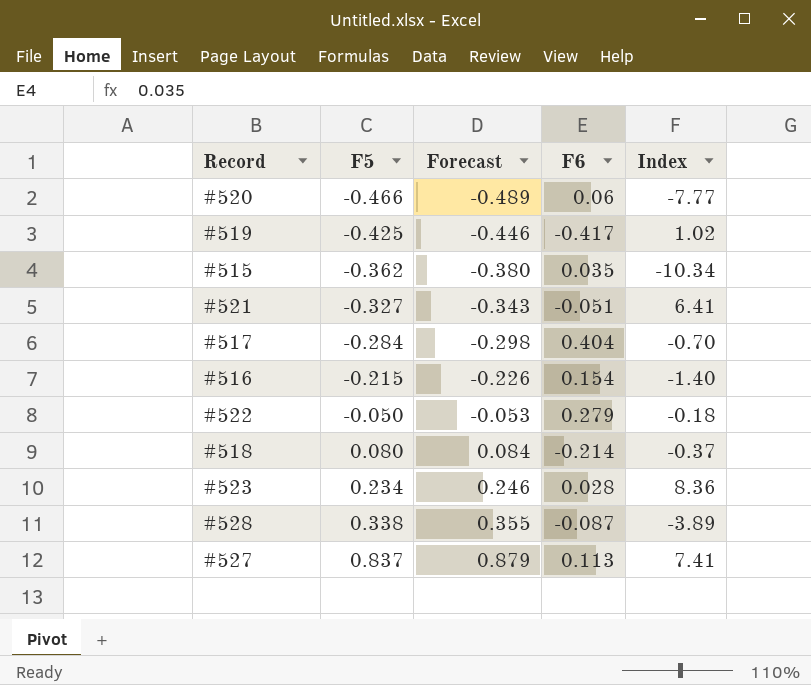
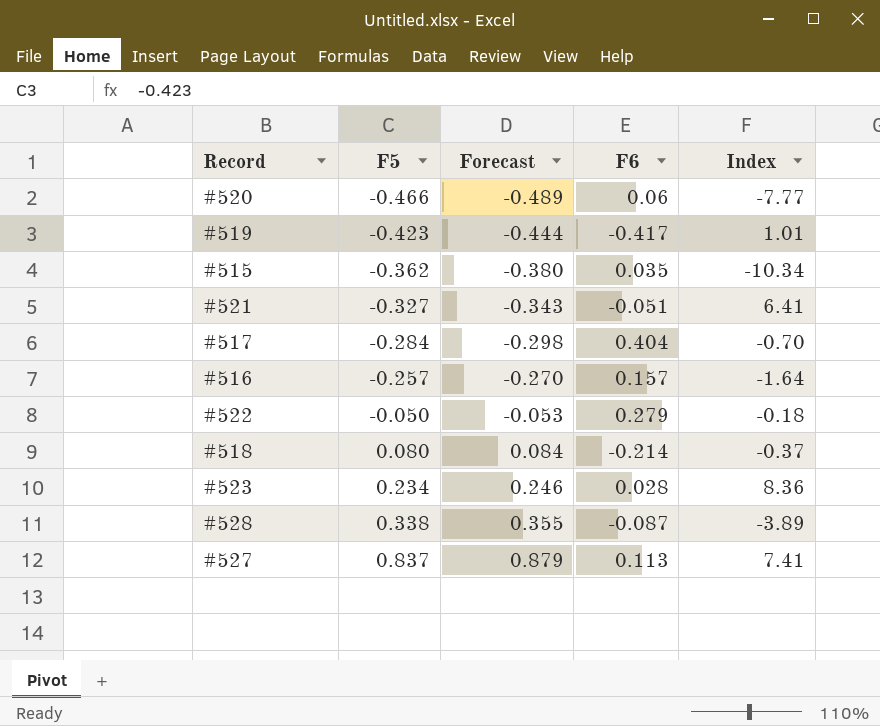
#519 | F5: -0.425 -> -0.423
#519 | Forecast: -0.446 -> -0.444
#519 | Index: 1.02 -> 1.01
#516 | F5: -0.215 -> -0.257
#516 | Forecast: -0.226 -> -0.270
#516 | F6: 0.154 -> 0.157
#516 | Index: -1.40 -> -1.64

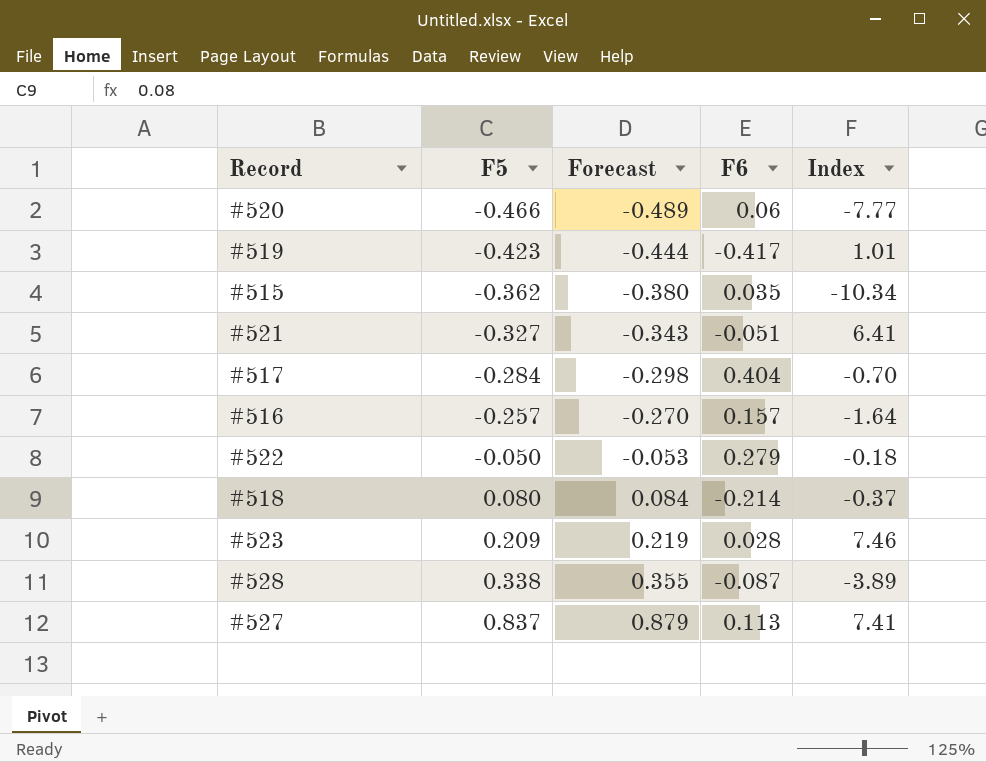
#523 | F5: 0.234 -> 0.209
#523 | Forecast: 0.246 -> 0.219
#523 | Index: 8.36 -> 7.46

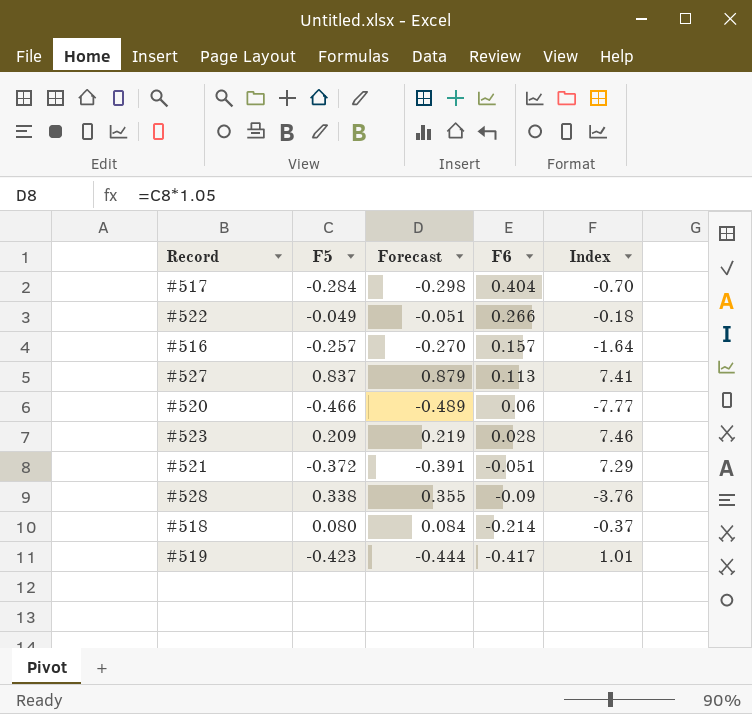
row order: F5 ascending -> F6 descending
row #515: -0.362 | -0.380 | 0.035 | -10.34 -> none
#522 | F5: -0.050 -> -0.049
#522 | Forecast: -0.053 -> -0.051
#522 | F6: 0.279 -> 0.266
#521 | F5: -0.327 -> -0.372
#521 | Forecast: -0.343 -> -0.391
#521 | Index: 6.41 -> 7.29
#528 | F6: -0.087 -> -0.09
#528 | Index: -3.89 -> -3.76

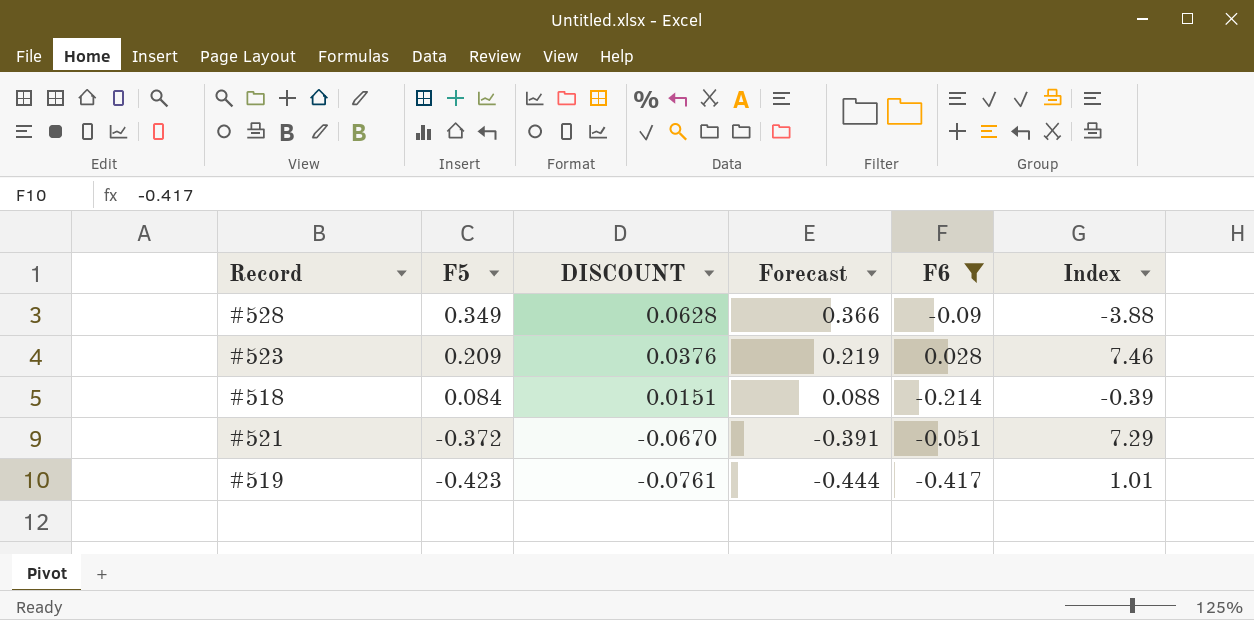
filter: none -> F6 <= 0.028
row order: F6 descending -> F5 descending
column DISCOUNT | formula: none -> [F5] * 0.18
#528 | F5: 0.338 -> 0.349
#528 | Forecast: 0.355 -> 0.366
#528 | Index: -3.76 -> -3.88
#518 | F5: 0.080 -> 0.084
#518 | Forecast: 0.084 -> 0.088
#518 | Index: -0.37 -> -0.39

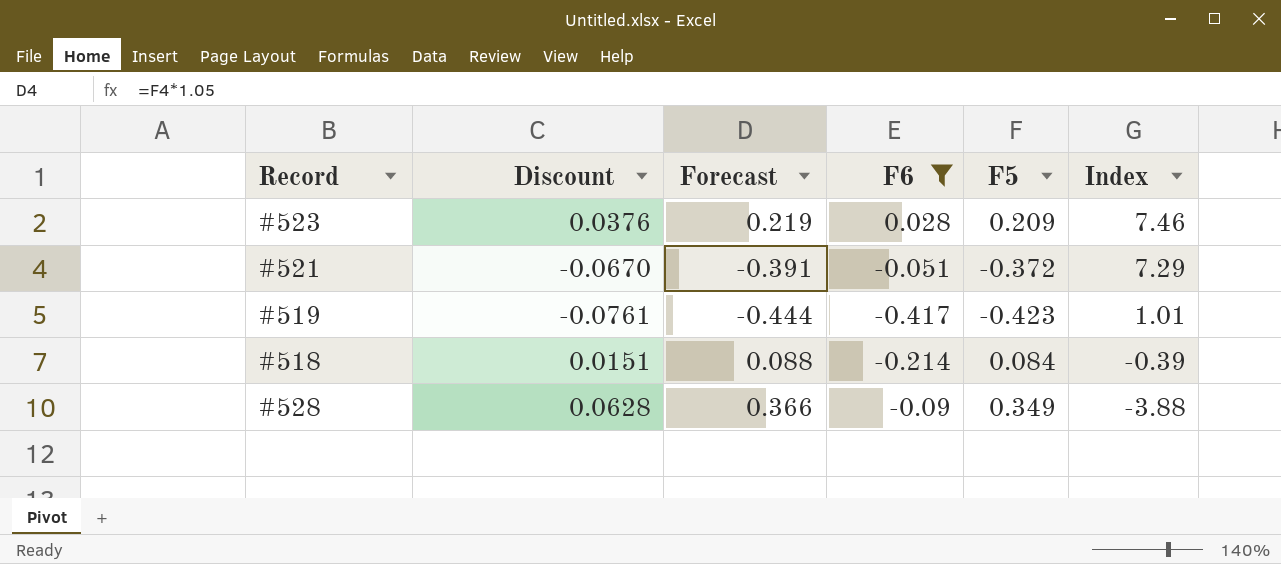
row order: F5 descending -> Index descending
column name: DISCOUNT -> Discount
column F5 | position: 2 -> 5

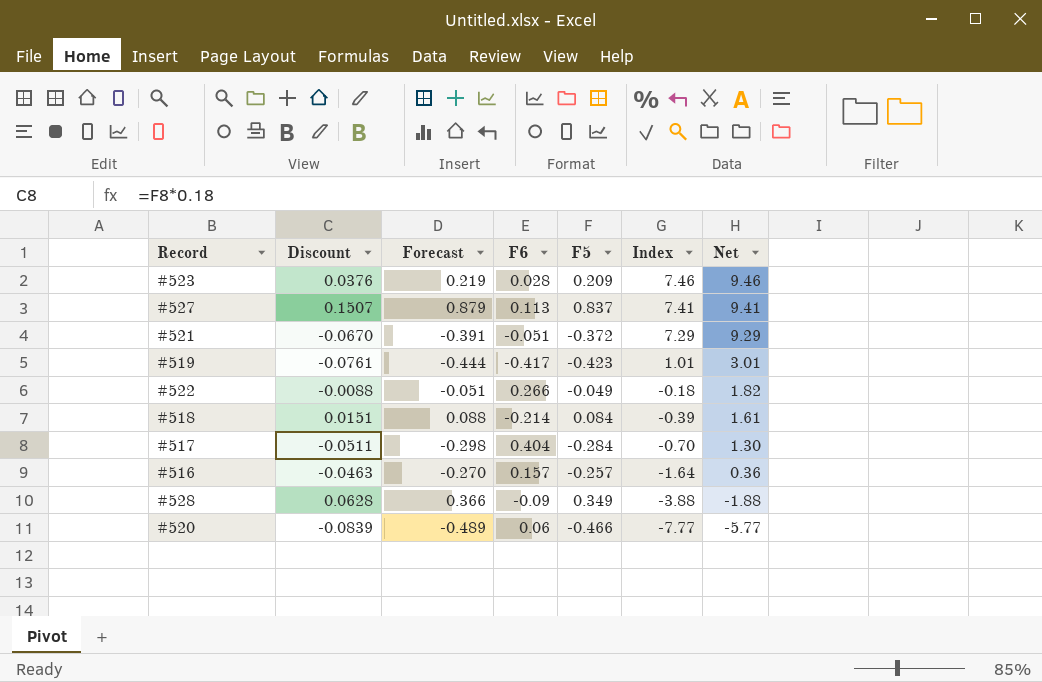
filter: F6 <= 0.028 -> none
column Net | formula: none -> [Index] + 2

